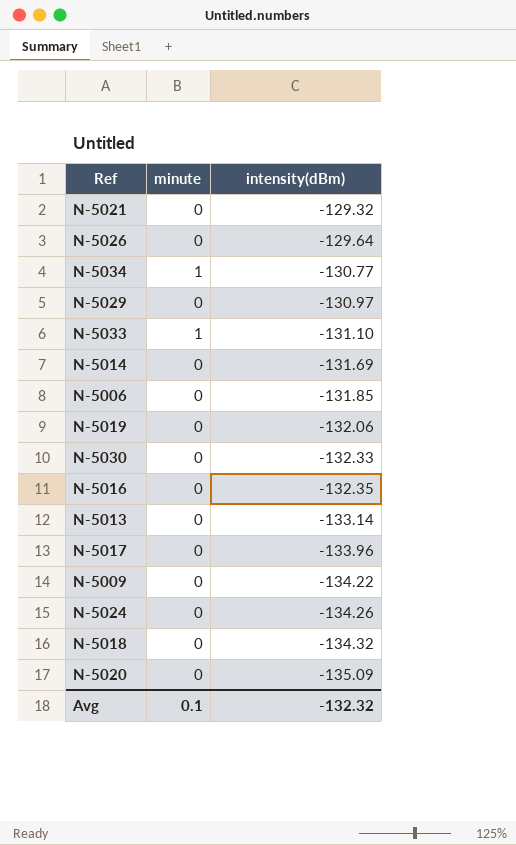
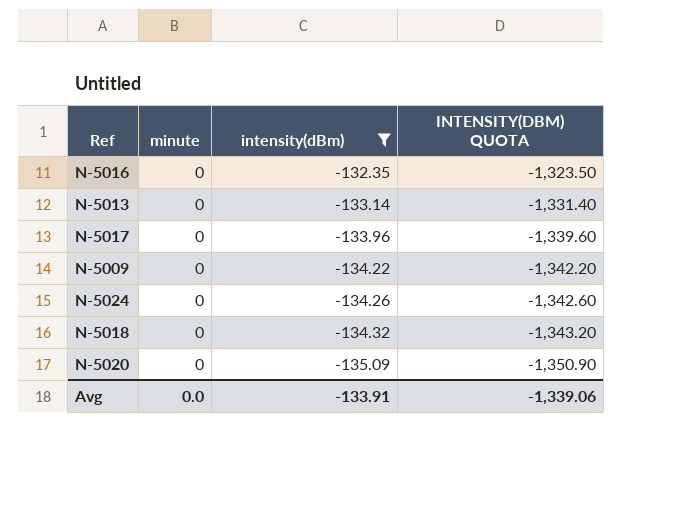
filter: none -> intensity(dBm) <= -132.35
column INTENSITY(DBM) QUOTA | formula: none -> [intensity(dBm)] * 10
Avg | minute: 0.1 -> 0.0
Avg | intensity(dBm): -132.32 -> -133.91

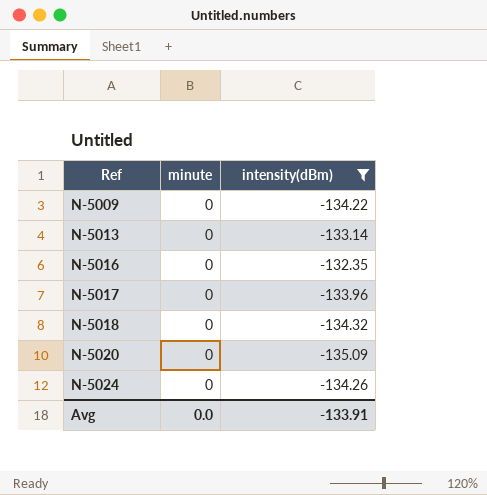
row order: intensity(dBm) descending -> Ref ascending
column INTENSITY(DBM) QUOTA | formula: [intensity(dBm)] * 10 -> none

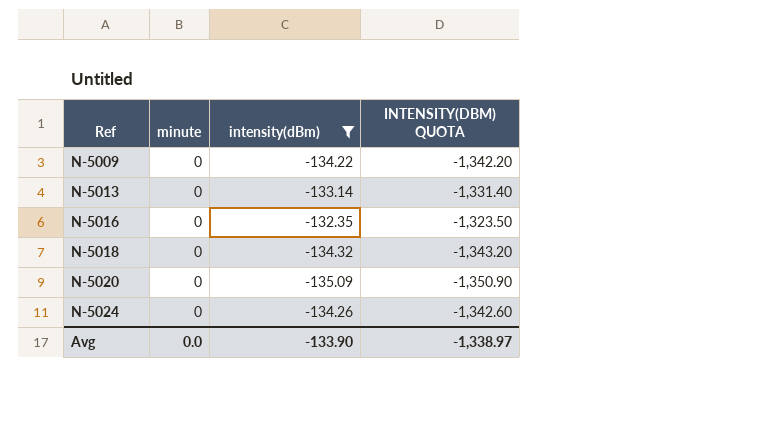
column INTENSITY(DBM) QUOTA | formula: none -> [intensity(dBm)] * 10
row N-5017: 0 | -133.96 -> none
Avg | intensity(dBm): -133.91 -> -133.90

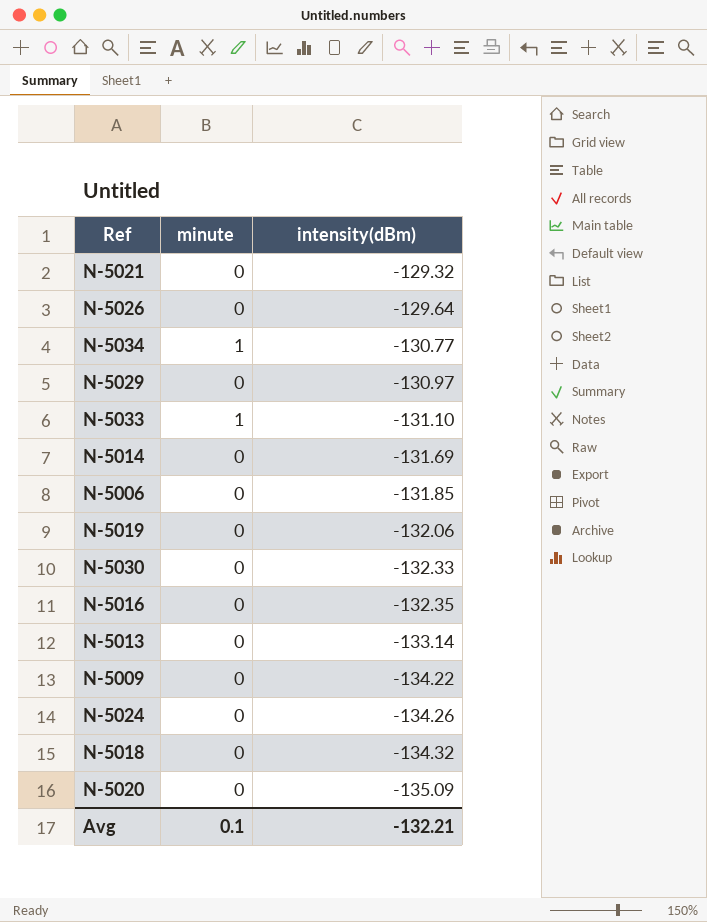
filter: intensity(dBm) <= -132.35 -> none
row order: Ref ascending -> intensity(dBm) descending
column INTENSITY(DBM) QUOTA | formula: [intensity(dBm)] * 10 -> none
Avg | minute: 0.0 -> 0.1
Avg | intensity(dBm): -133.90 -> -132.21

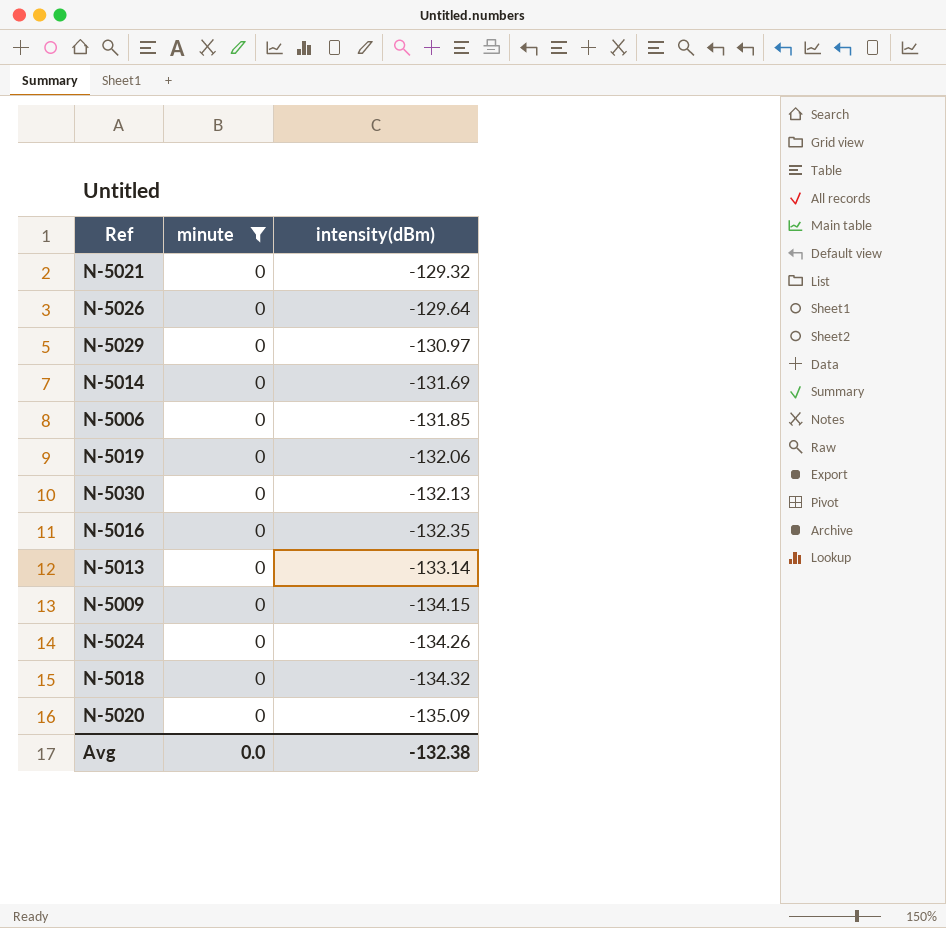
filter: none -> minute = 0
N-5030 | intensity(dBm): -132.33 -> -132.13
N-5009 | intensity(dBm): -134.22 -> -134.15
Avg | minute: 0.1 -> 0.0
Avg | intensity(dBm): -132.21 -> -132.38

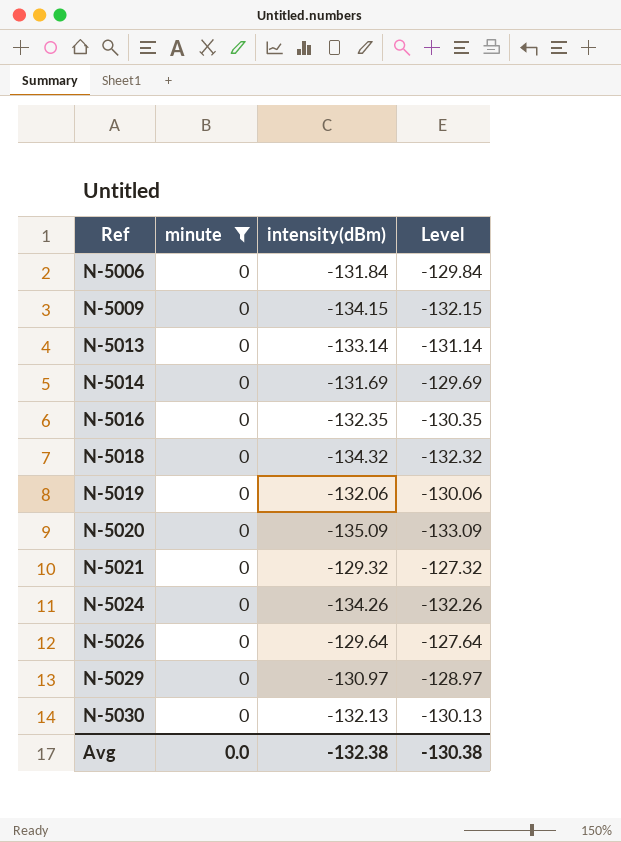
row order: intensity(dBm) descending -> Ref ascending
column Level | formula: none -> [intensity(dBm)] + 2
N-5006 | intensity(dBm): -131.85 -> -131.84

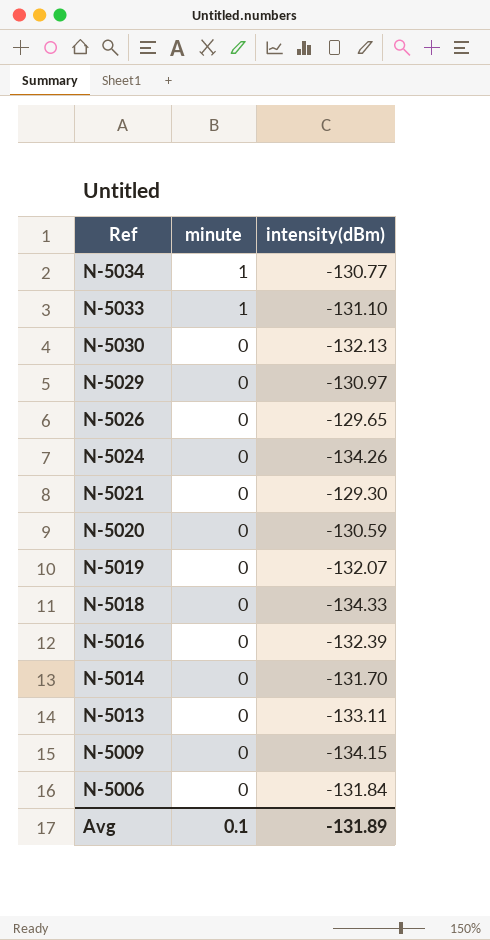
filter: minute = 0 -> none
row order: Ref ascending -> Ref descending
column Level | formula: [intensity(dBm)] + 2 -> none
N-5026 | intensity(dBm): -129.64 -> -129.65
N-5021 | intensity(dBm): -129.32 -> -129.30
N-5020 | intensity(dBm): -135.09 -> -130.59
N-5019 | intensity(dBm): -132.06 -> -132.07
N-5018 | intensity(dBm): -134.32 -> -134.33
N-5016 | intensity(dBm): -132.35 -> -132.39
N-5014 | intensity(dBm): -131.69 -> -131.70
N-5013 | intensity(dBm): -133.14 -> -133.11
Avg | minute: 0.0 -> 0.1
Avg | intensity(dBm): -132.38 -> -131.89

